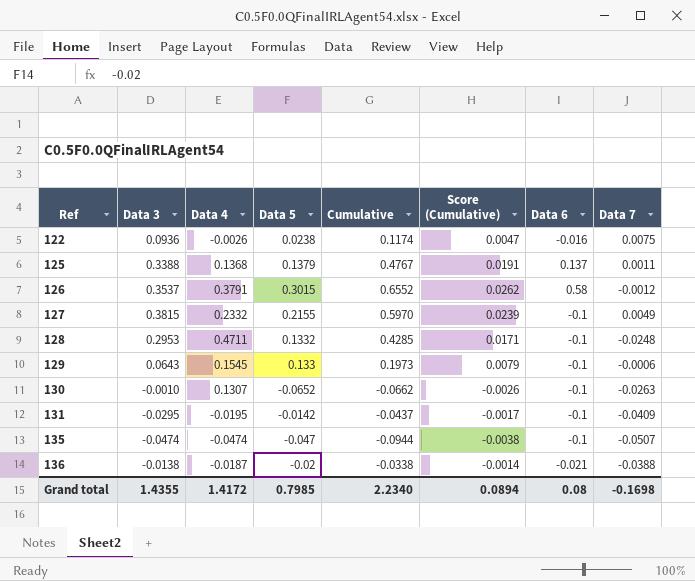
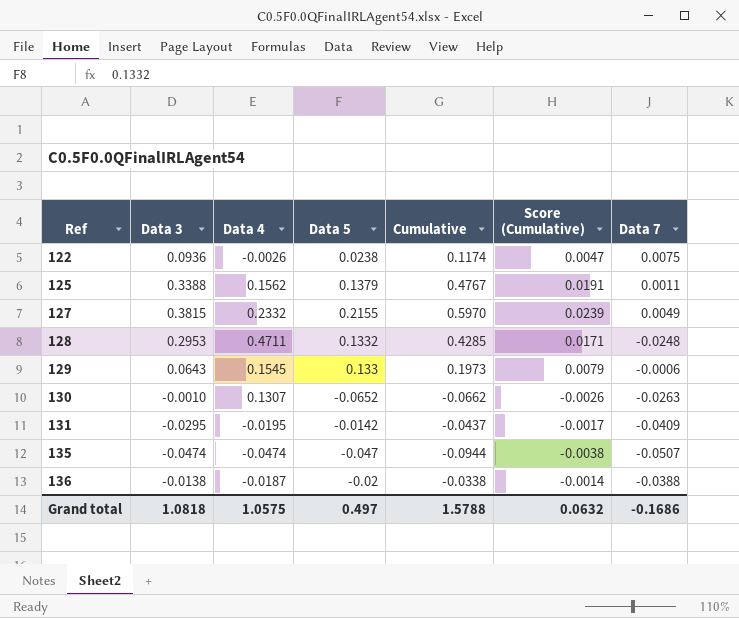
column Data 6 | position: 7 -> none
row 126: 0.3537 | 0.3791 | 0.3015 | 0.6552 | 0.0262 | 0.58 | -0.0012 -> none
125 | Data 4: 0.1368 -> 0.1562
Grand total | Data 3: 1.4355 -> 1.0818
Grand total | Data 4: 1.4172 -> 1.0575
Grand total | Data 5: 0.7985 -> 0.497
Grand total | Cumulative: 2.2340 -> 1.5788
Grand total | Score (Cumulative): 0.0894 -> 0.0632
Grand total | Data 7: -0.1698 -> -0.1686

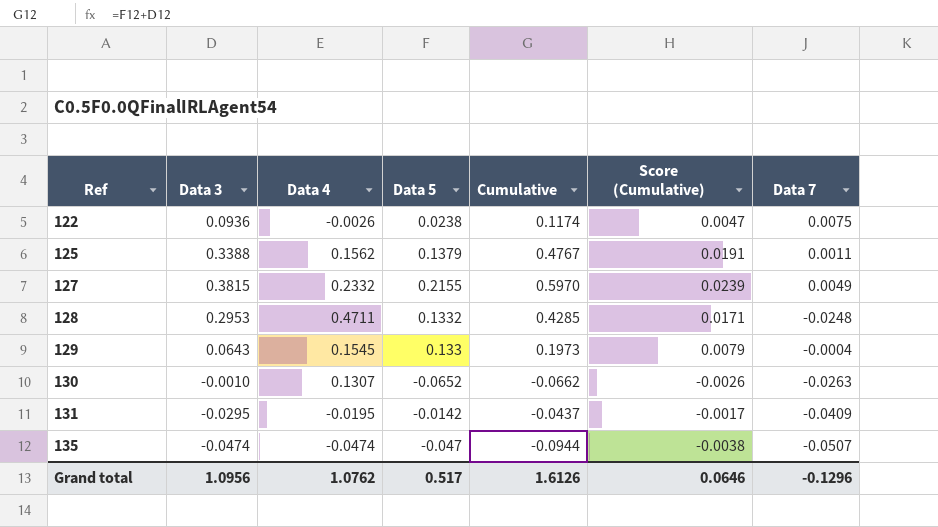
row 136: -0.0138 | -0.0187 | -0.02 | -0.0338 | -0.0014 | -0.0388 -> none
129 | Data 7: -0.0006 -> -0.0004
Grand total | Data 3: 1.0818 -> 1.0956
Grand total | Data 4: 1.0575 -> 1.0762
Grand total | Data 5: 0.497 -> 0.517
Grand total | Cumulative: 1.5788 -> 1.6126
Grand total | Score (Cumulative): 0.0632 -> 0.0646
Grand total | Data 7: -0.1686 -> -0.1296

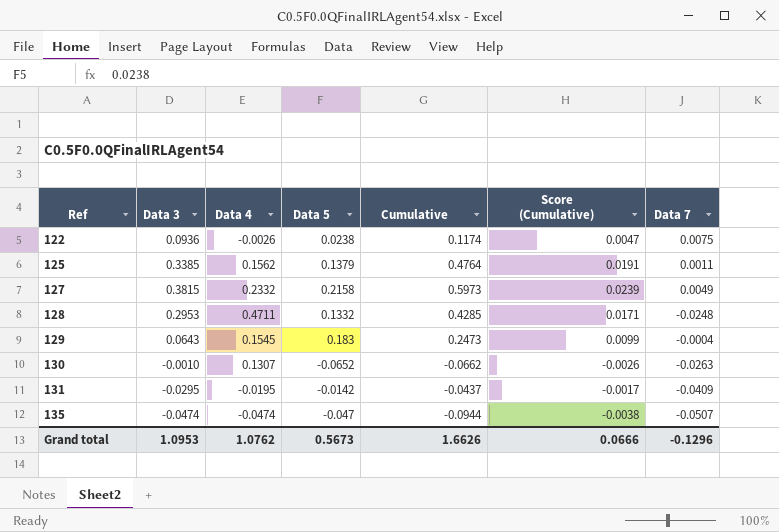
125 | Data 3: 0.3388 -> 0.3385
125 | Cumulative: 0.4767 -> 0.4764
127 | Data 5: 0.2155 -> 0.2158
127 | Cumulative: 0.5970 -> 0.5973
129 | Data 5: 0.133 -> 0.183
129 | Cumulative: 0.1973 -> 0.2473
129 | Score (Cumulative): 0.0079 -> 0.0099
Grand total | Data 3: 1.0956 -> 1.0953
Grand total | Data 5: 0.517 -> 0.5673
Grand total | Cumulative: 1.6126 -> 1.6626
Grand total | Score (Cumulative): 0.0646 -> 0.0666

